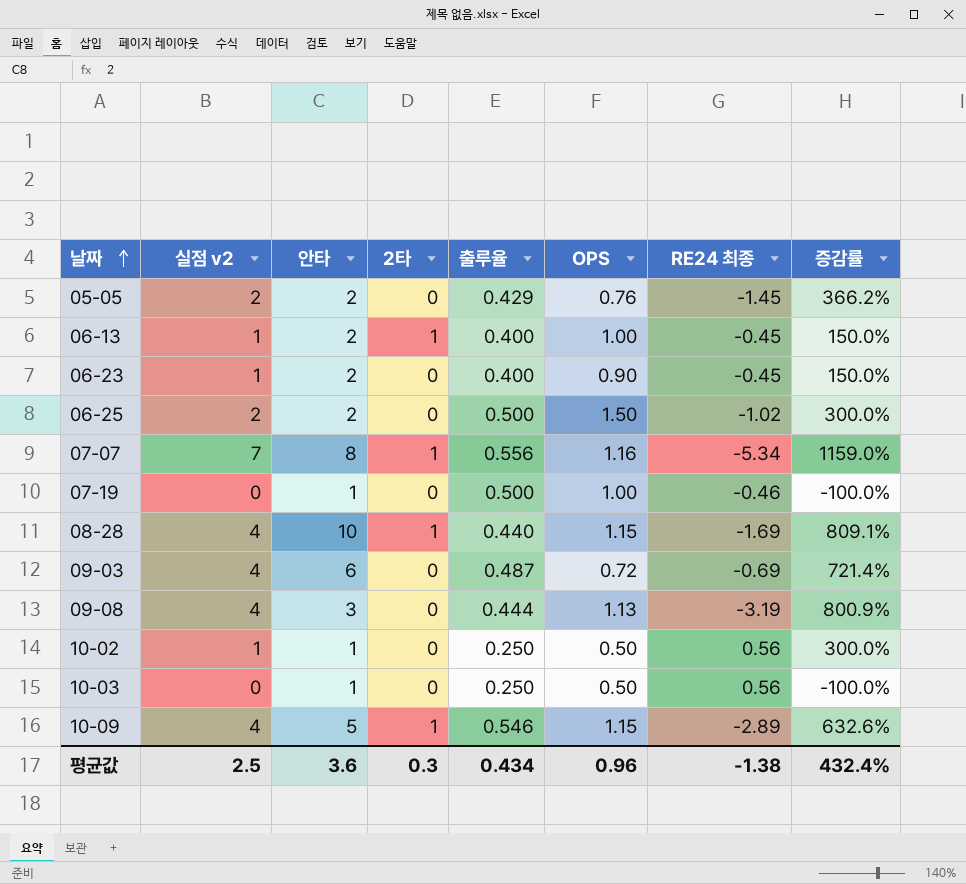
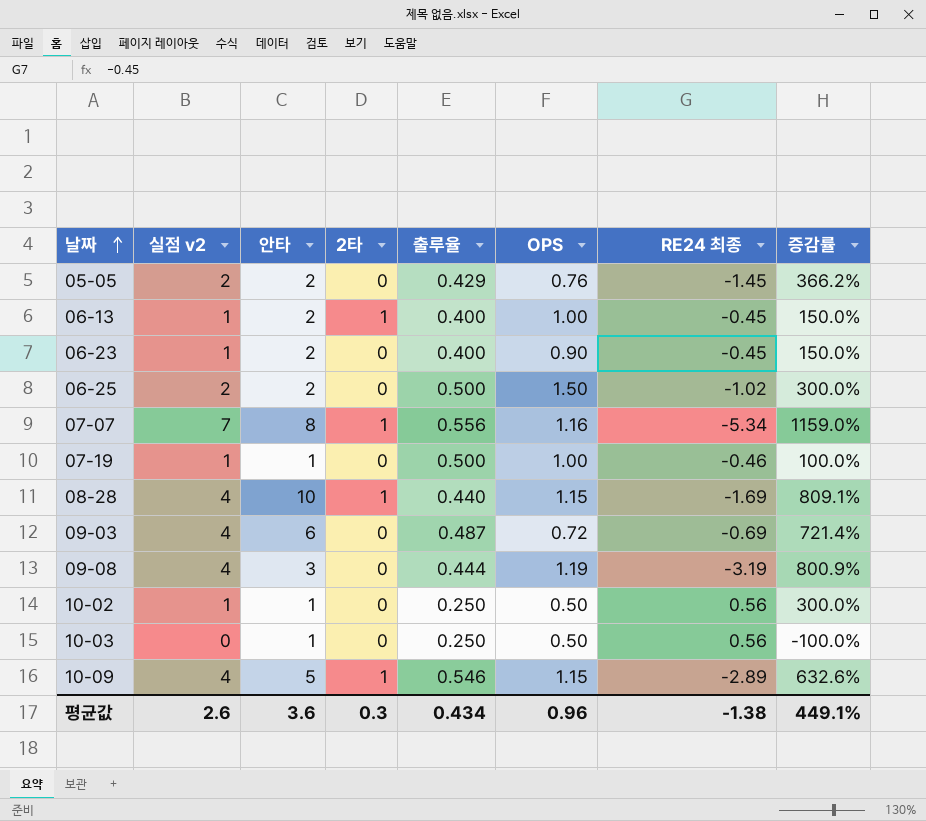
07-19 | 실점 v2: 0 -> 1
07-19 | 증감률: -100.0% -> 100.0%
09-08 | OPS: 1.13 -> 1.19
평균값 | 실점 v2: 2.5 -> 2.6
평균값 | 증감률: 432.4% -> 449.1%

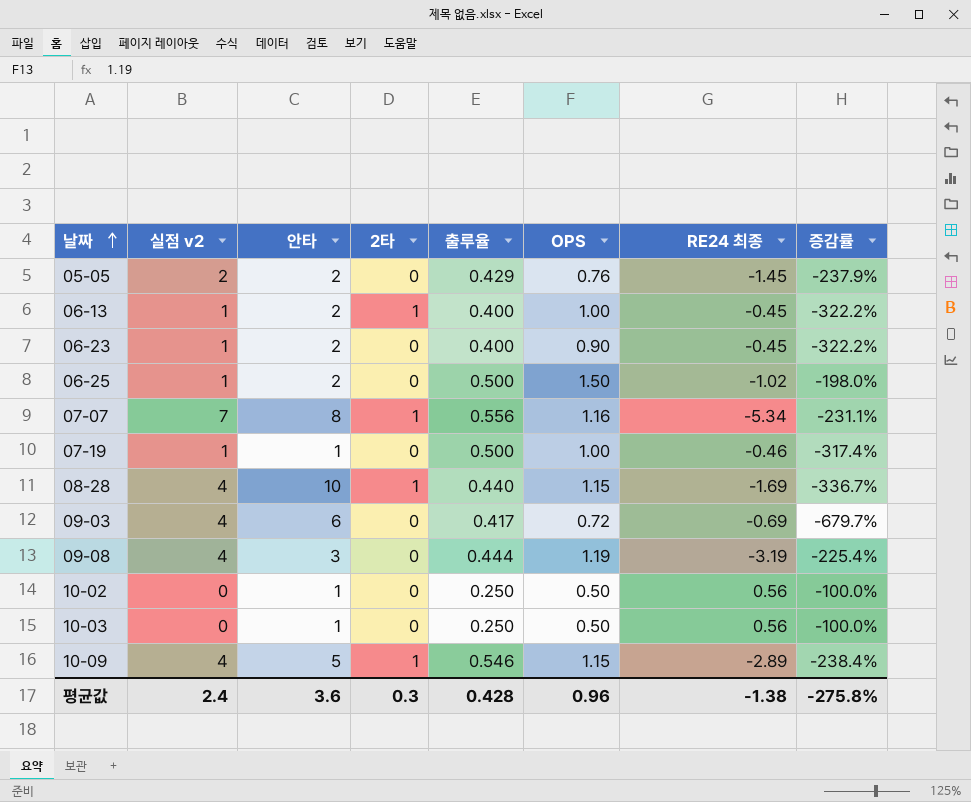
column 증감률 | formula: ([실점 v2] - [출루율]) / [출루율] -> ([실점 v2] - [RE24 최종]) / [RE24 최종]
06-25 | 실점 v2: 2 -> 1
09-03 | 출루율: 0.487 -> 0.417
10-02 | 실점 v2: 1 -> 0
평균값 | 실점 v2: 2.6 -> 2.4
평균값 | 출루율: 0.434 -> 0.428
평균값 | 증감률: 449.1% -> -275.8%

